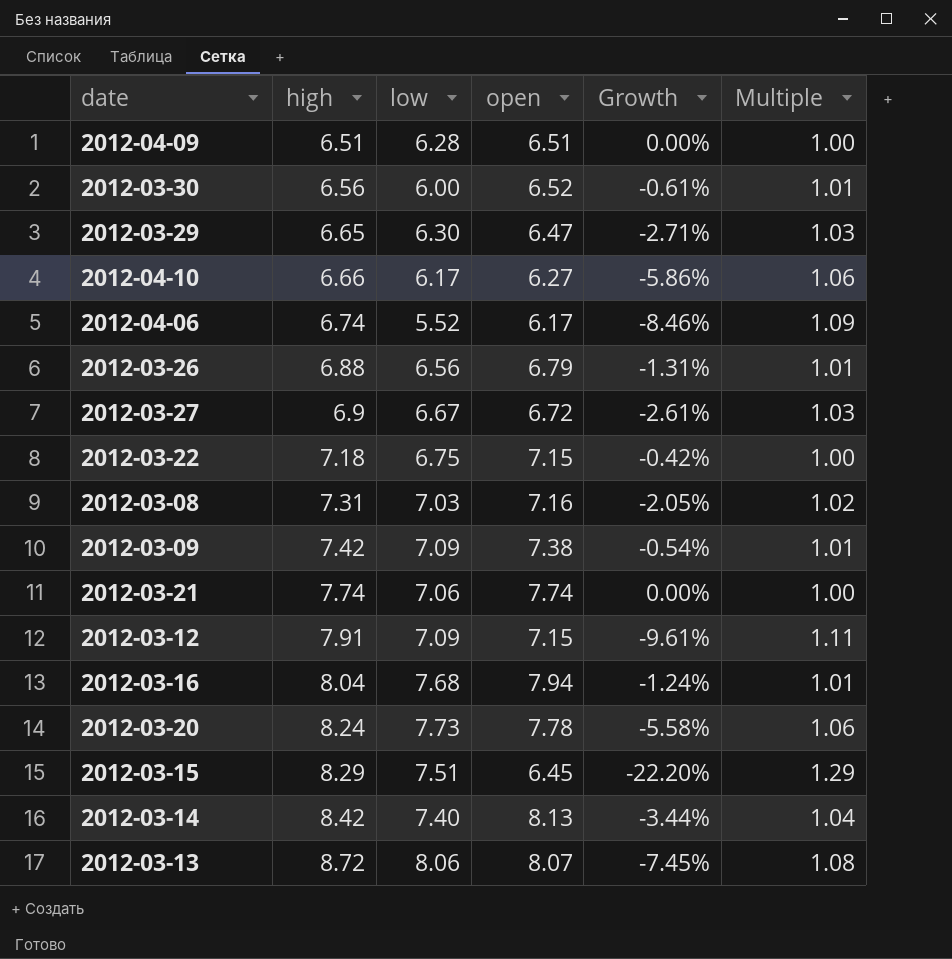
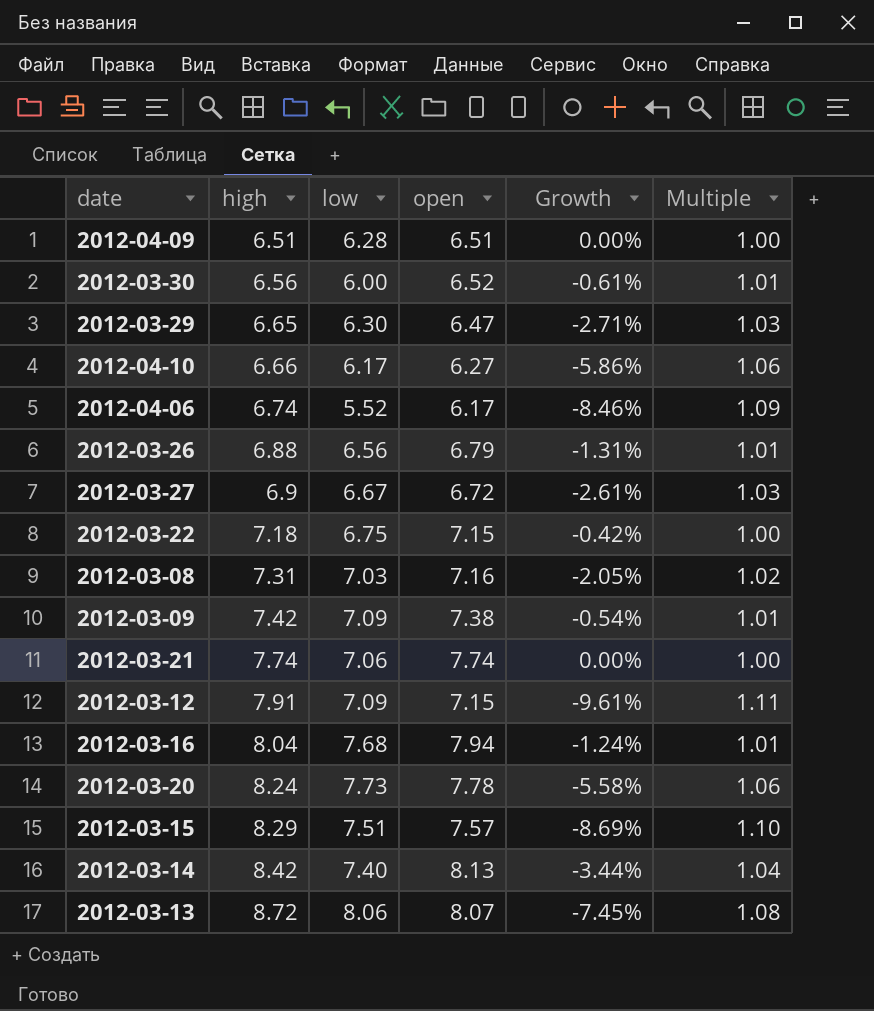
2012-03-15 | open: 6.45 -> 7.57
2012-03-15 | Growth: -22.20% -> -8.69%
2012-03-15 | Multiple: 1.29 -> 1.10

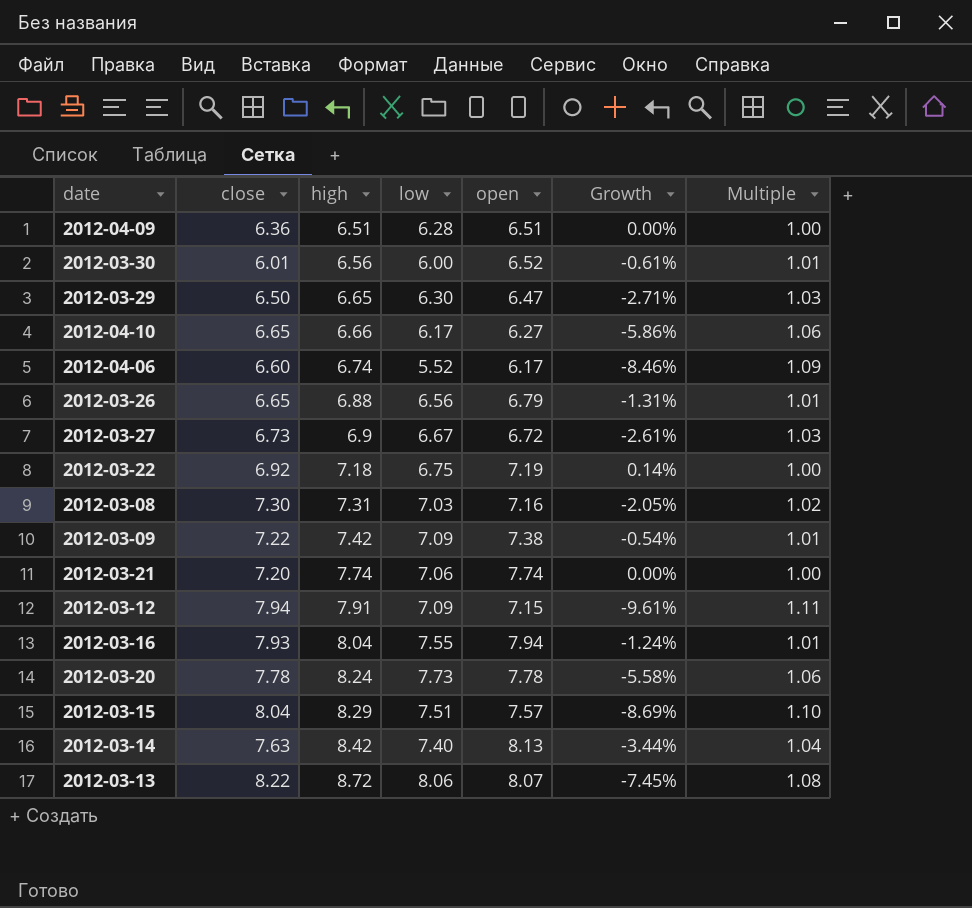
column close | position: none -> 2
2012-03-22 | open: 7.15 -> 7.19
2012-03-22 | Growth: -0.42% -> 0.14%
2012-03-16 | low: 7.68 -> 7.55

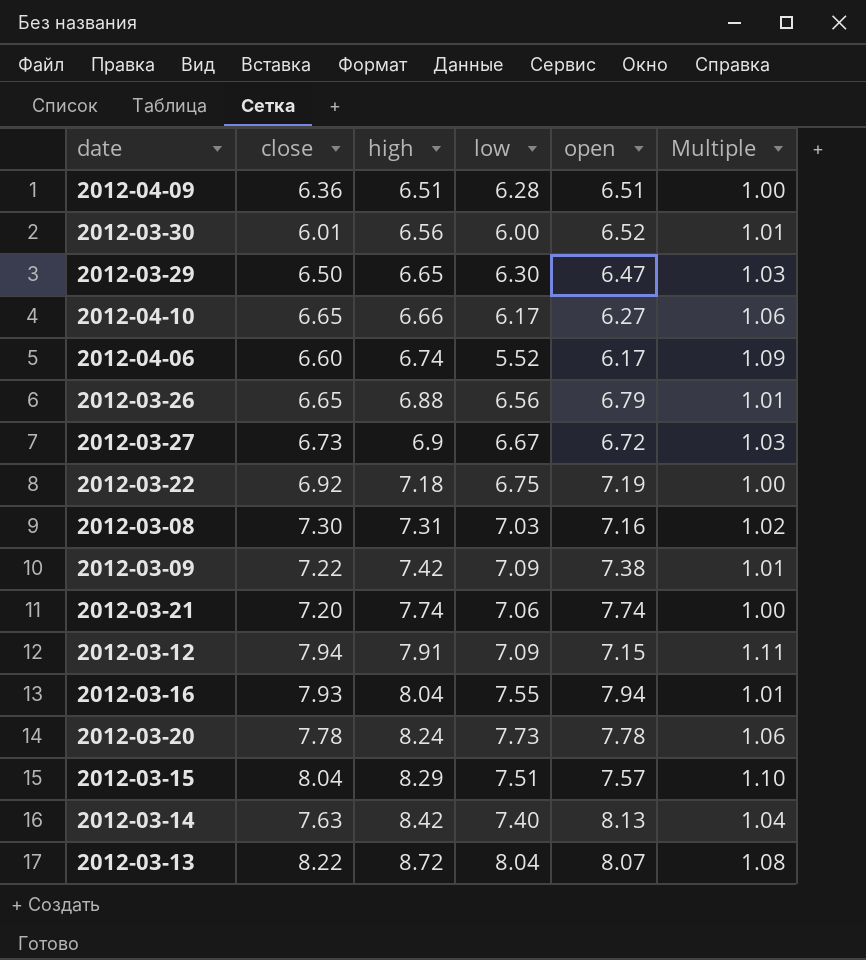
column Growth | formula: ([open] - [high]) / [high] -> none
2012-03-13 | low: 8.06 -> 8.04

